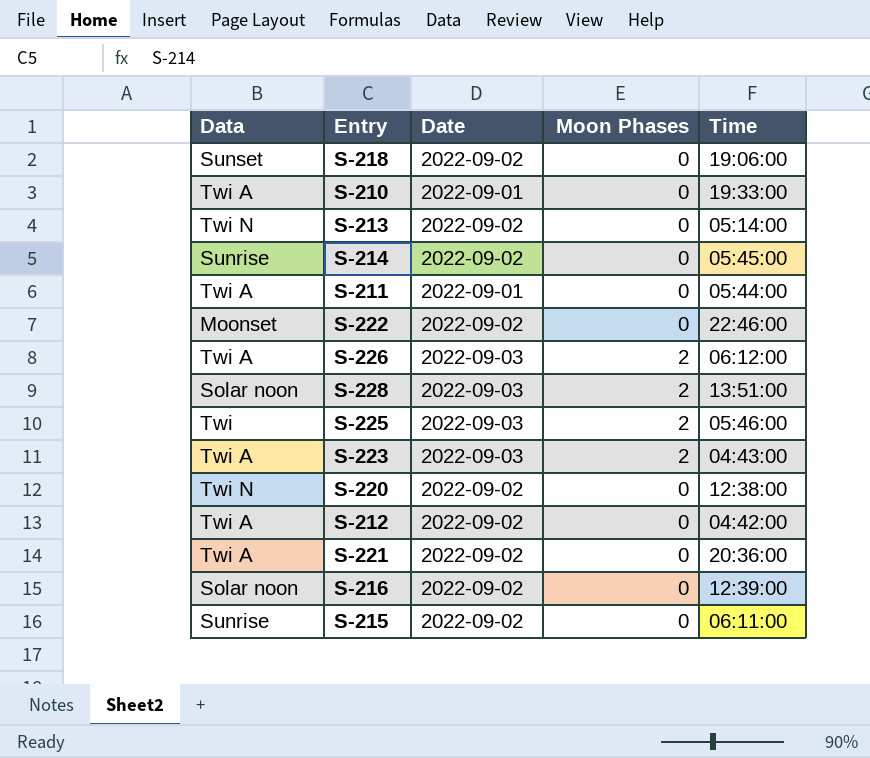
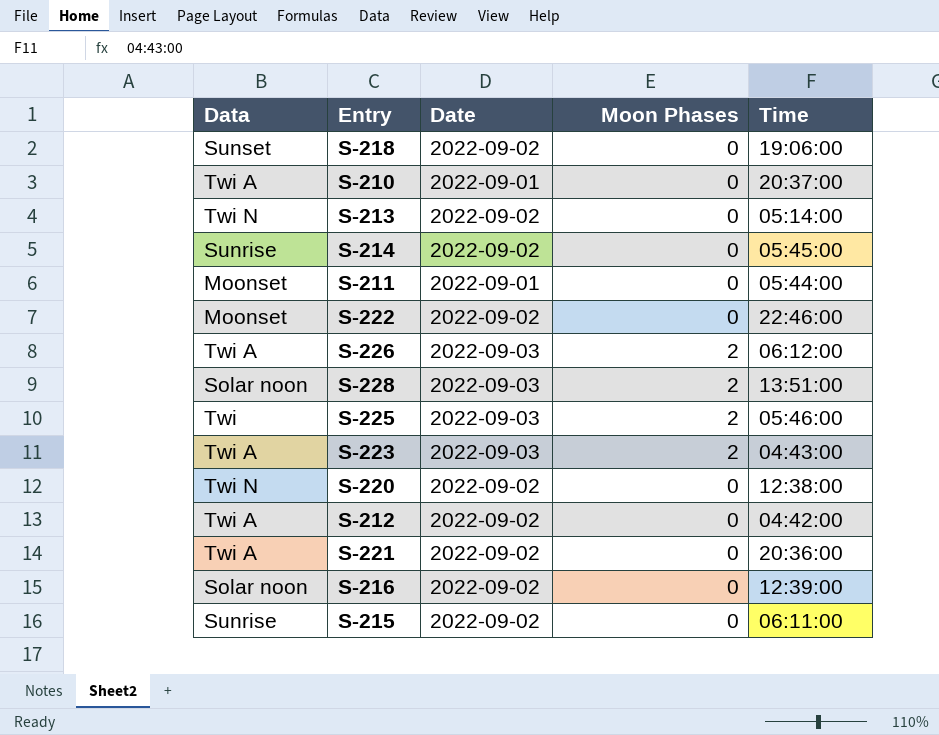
S-210 | Time: 19:33:00 -> 20:37:00
S-211 | Data: Twi A -> Moonset

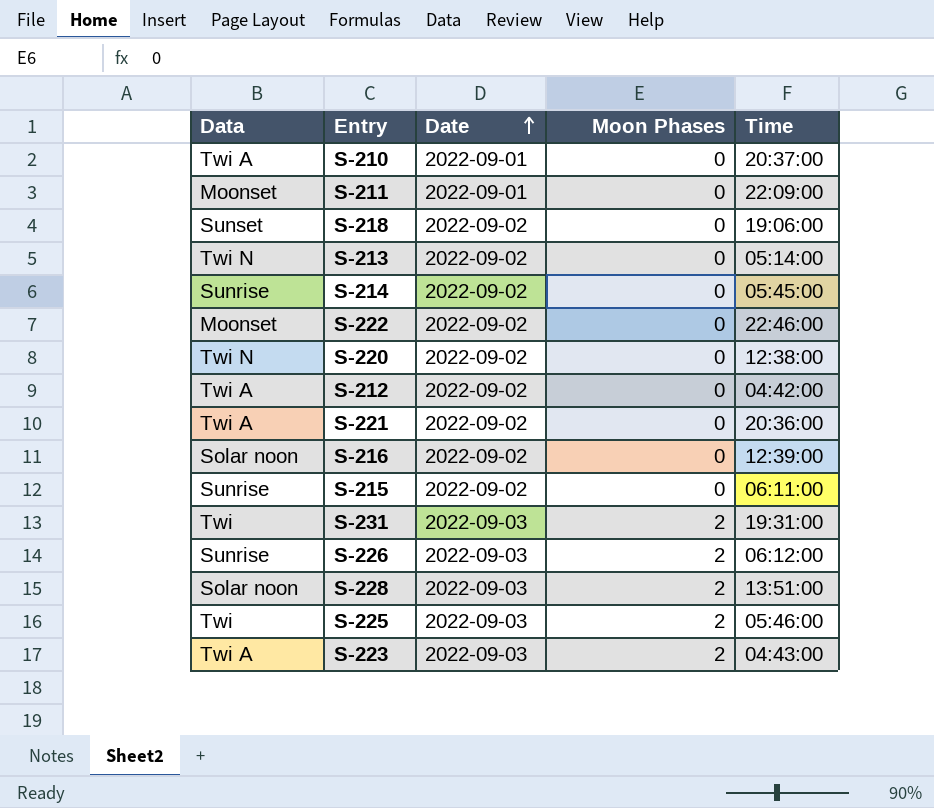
row order: none -> Date ascending
S-211 | Time: 05:44:00 -> 22:09:00
row S-231: none -> Twi | 2022-09-03 | 2 | 19:31:00
S-226 | Data: Twi A -> Sunrise

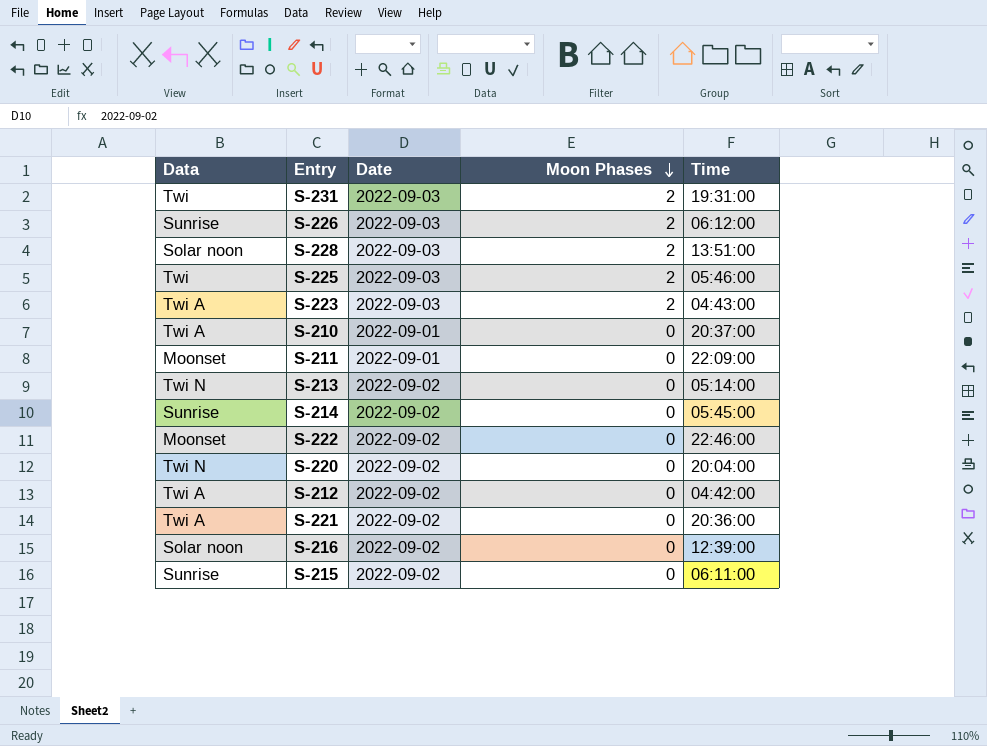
row order: Date ascending -> Moon Phases descending
row S-218: Sunset | 2022-09-02 | 0 | 19:06:00 -> none
S-220 | Time: 12:38:00 -> 20:04:00

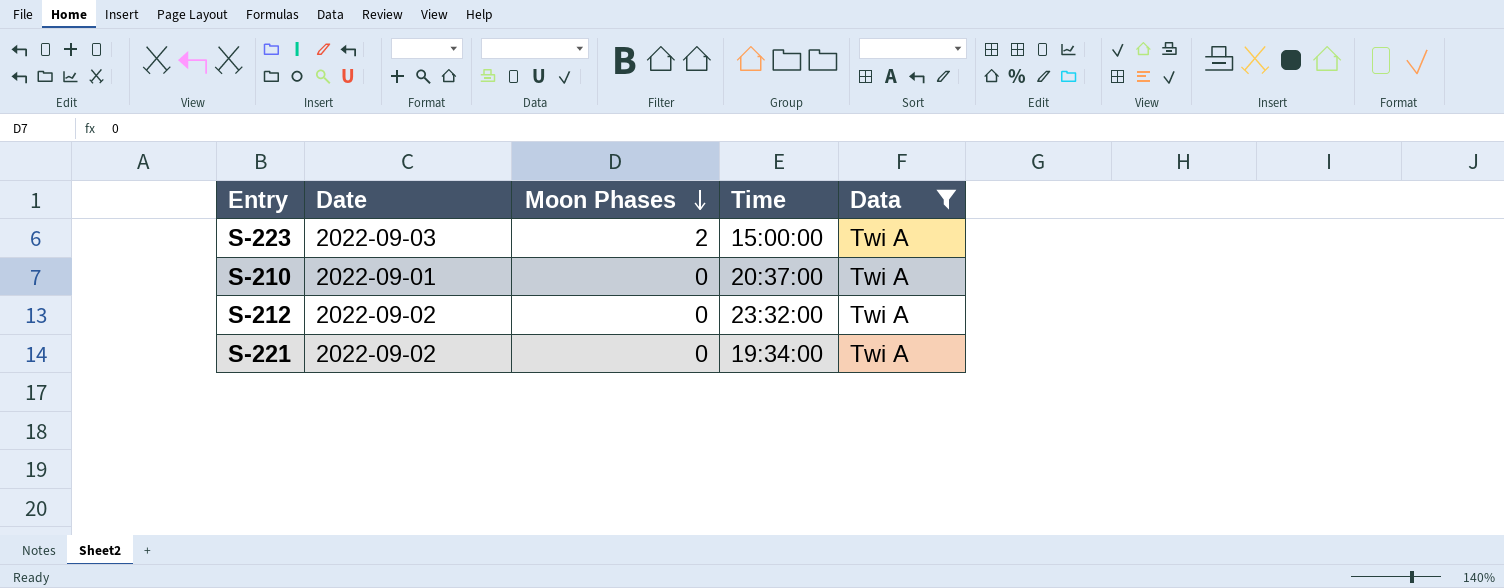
filter: none -> Data = Twi A
column Data | position: 1 -> 5
S-223 | Time: 04:43:00 -> 15:00:00
S-212 | Time: 04:42:00 -> 23:32:00
S-221 | Time: 20:36:00 -> 19:34:00

